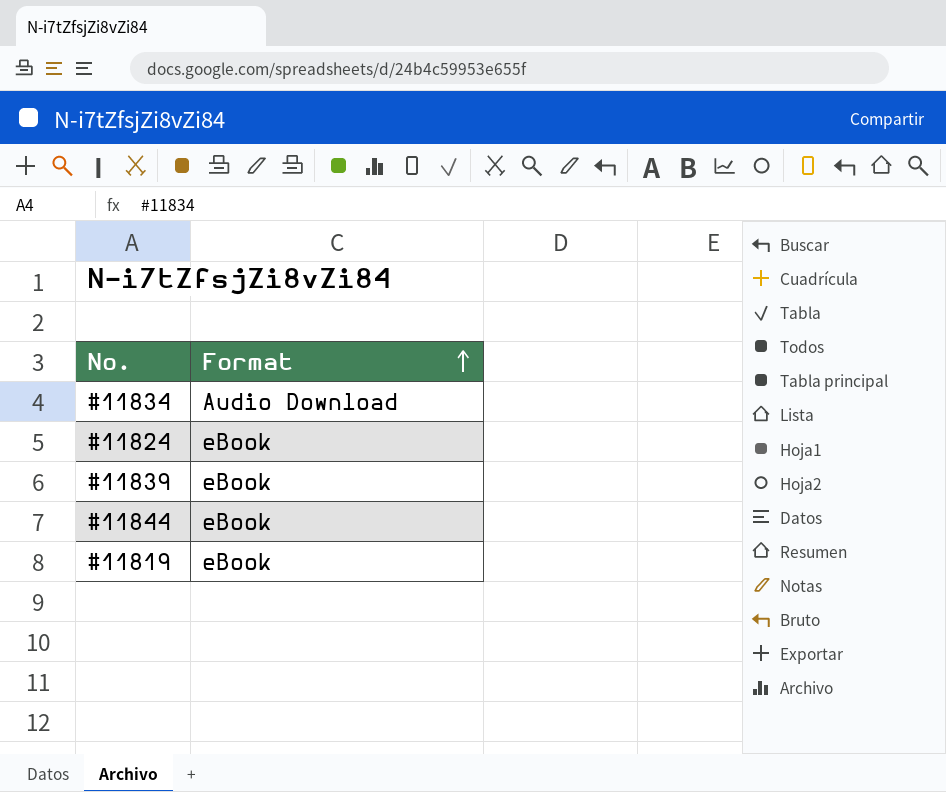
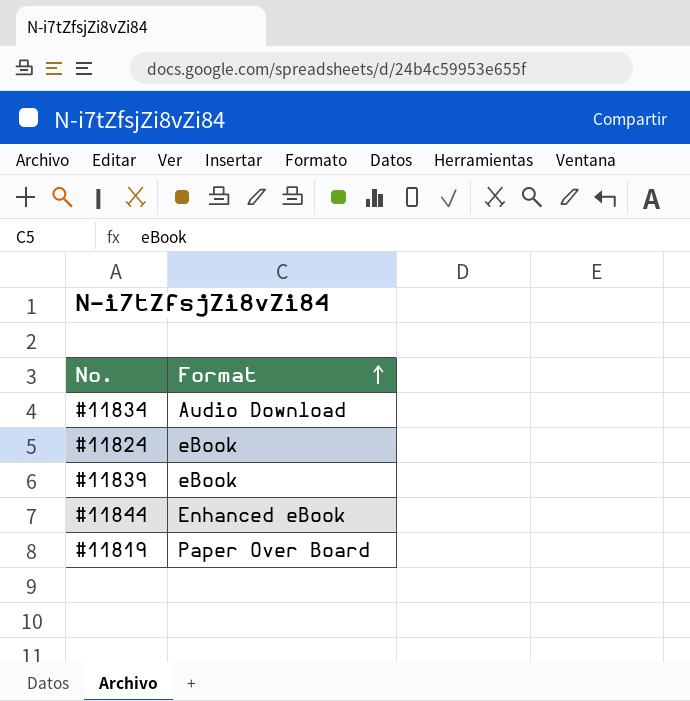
#11844 | Format: eBook -> Enhanced eBook
#11819 | Format: eBook -> Paper Over Board

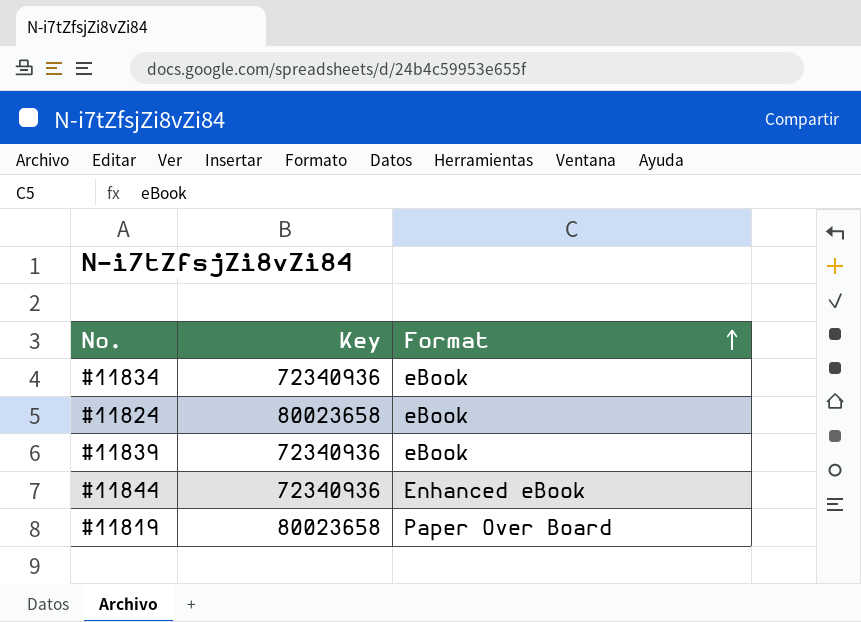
column Key | position: none -> 2
#11834 | Format: Audio Download -> eBook

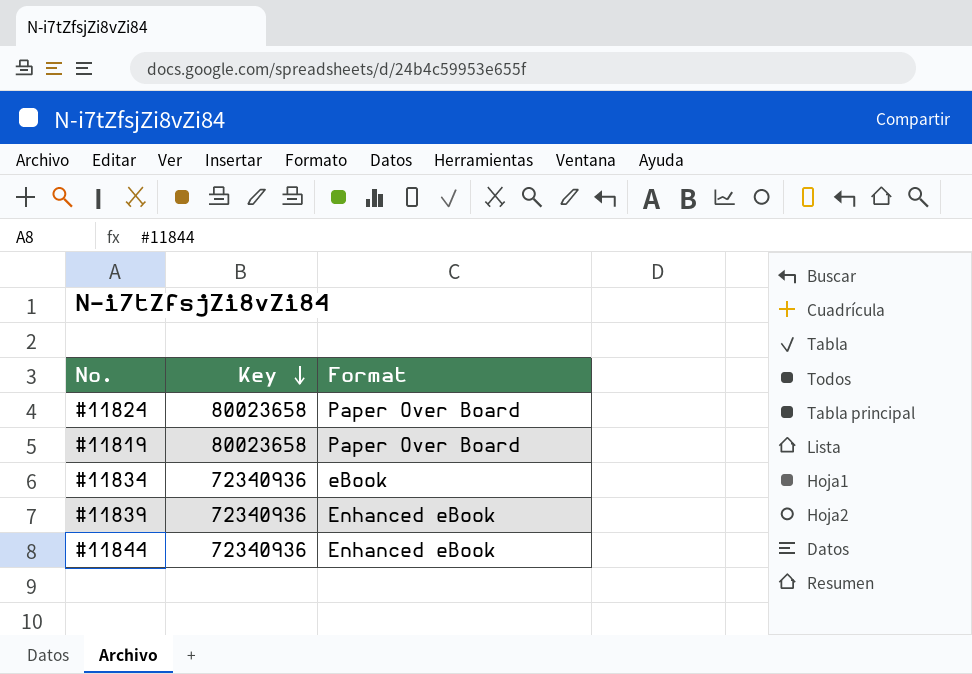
row order: Format ascending -> Key descending
#11824 | Format: eBook -> Paper Over Board
#11839 | Format: eBook -> Enhanced eBook

